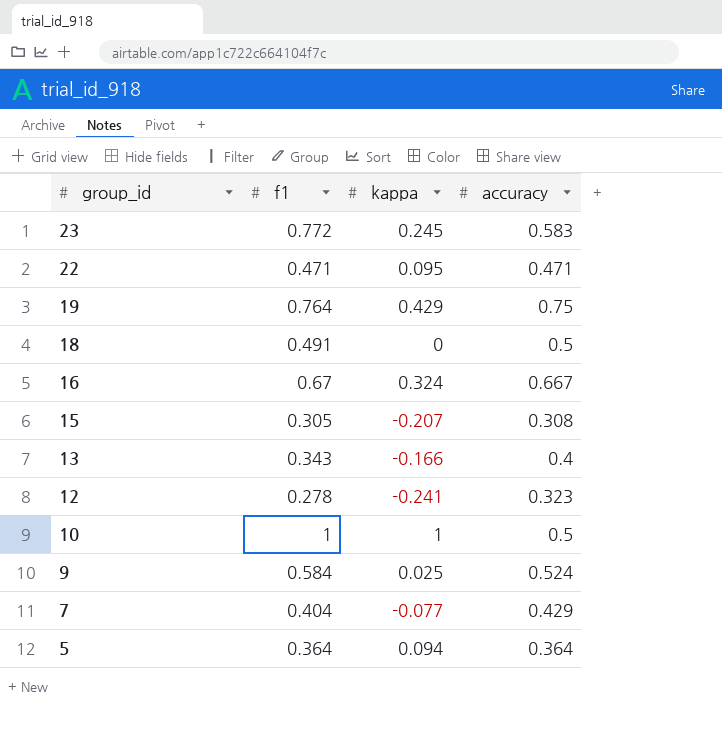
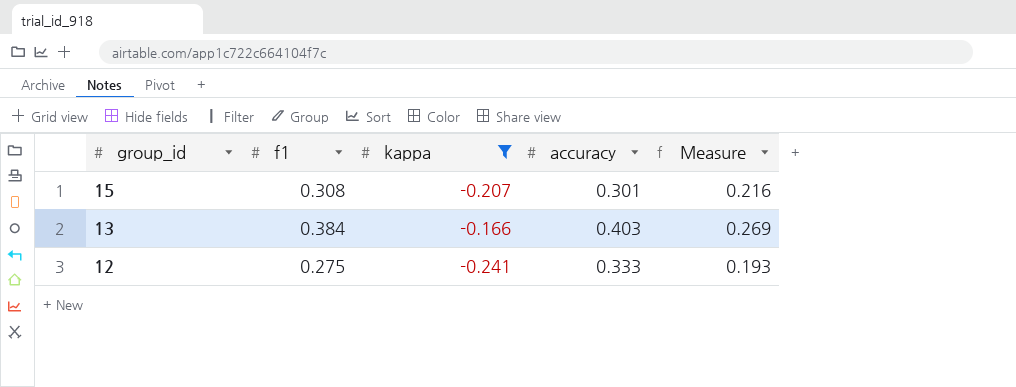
filter: none -> kappa <= -0.166
column Measure | formula: none -> [f1] * 0.7
15 | f1: 0.305 -> 0.308
15 | accuracy: 0.308 -> 0.301
13 | f1: 0.343 -> 0.384
13 | accuracy: 0.4 -> 0.403
12 | f1: 0.278 -> 0.275
12 | accuracy: 0.323 -> 0.333

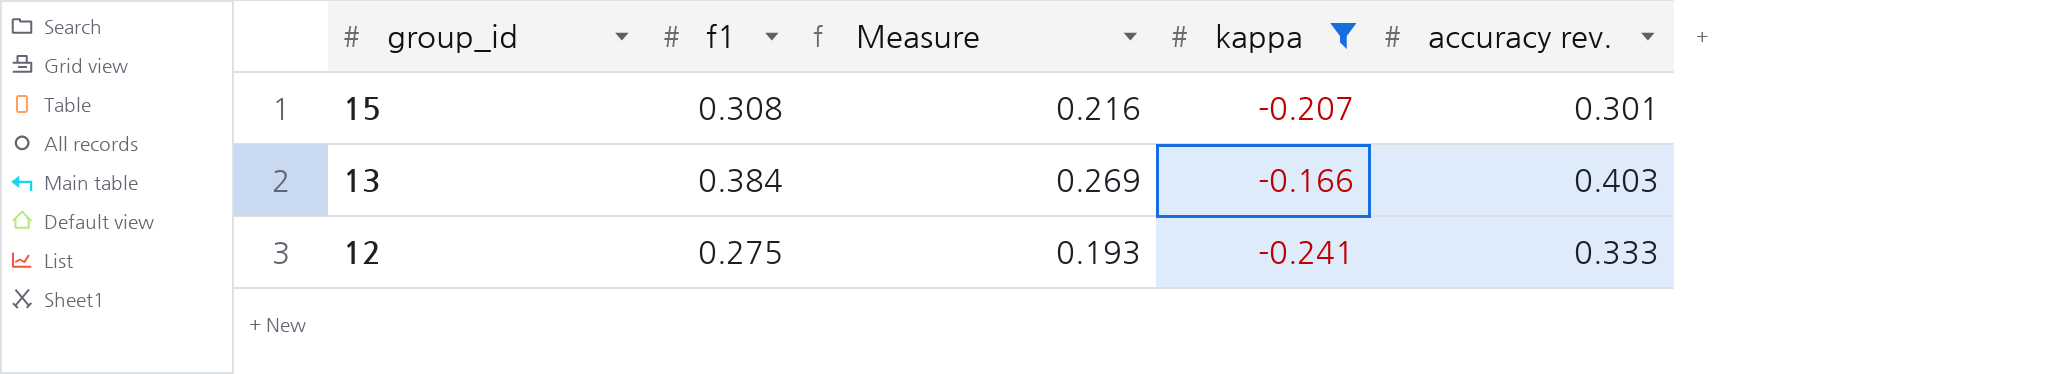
column Measure | position: 5 -> 3
column name: accuracy -> accuracy rev.

